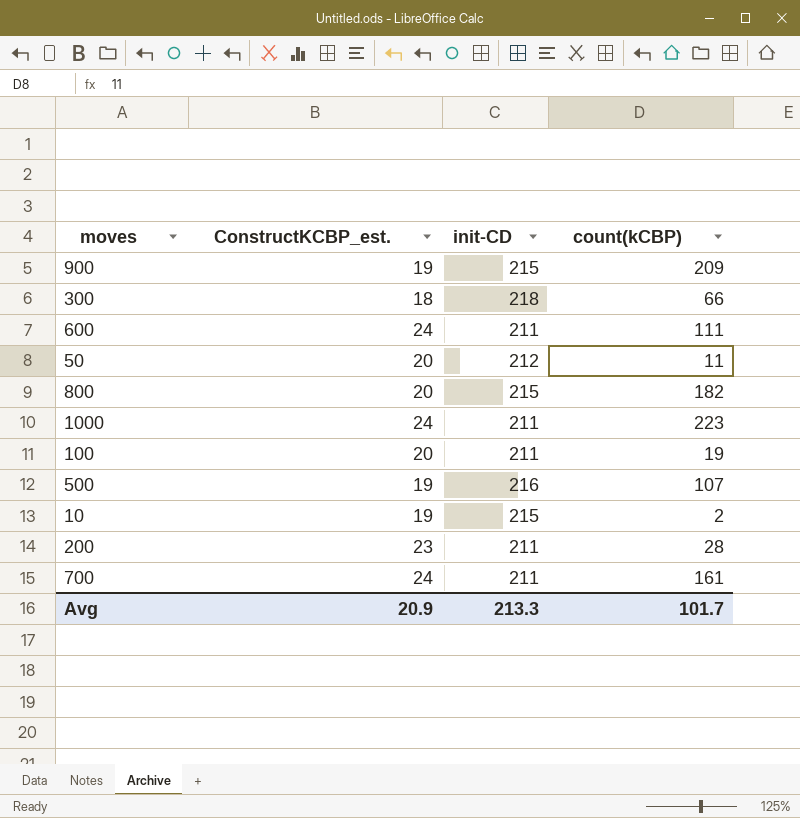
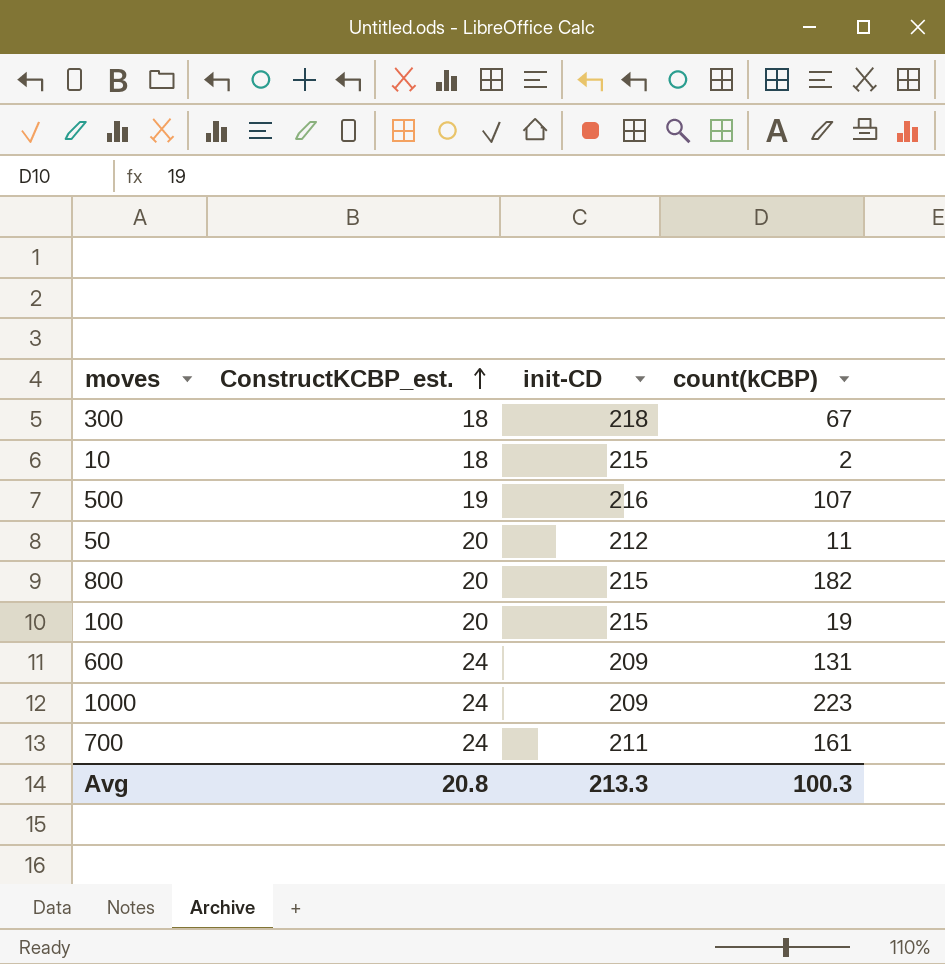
row order: none -> ConstructKCBP_est. ascending
row 900: 19 | 215 | 209 -> none
row 200: 23 | 211 | 28 -> none
300 | count(kCBP): 66 -> 67
10 | ConstructKCBP_est.: 19 -> 18
100 | init-CD: 211 -> 215
600 | init-CD: 211 -> 209
600 | count(kCBP): 111 -> 131
1000 | init-CD: 211 -> 209
Avg | ConstructKCBP_est.: 20.9 -> 20.8
Avg | count(kCBP): 101.7 -> 100.3

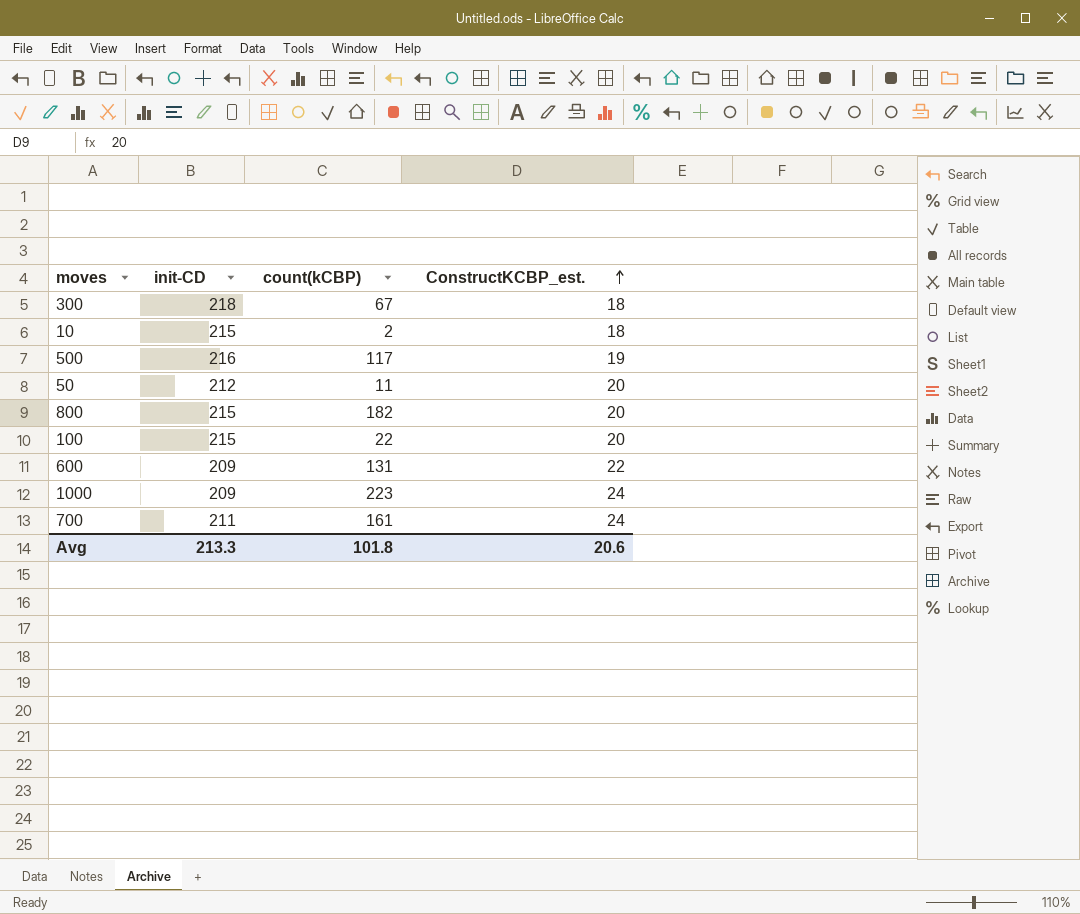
column ConstructKCBP_est. | position: 2 -> 4
500 | count(kCBP): 107 -> 117
100 | count(kCBP): 19 -> 22
600 | ConstructKCBP_est.: 24 -> 22
Avg | count(kCBP): 100.3 -> 101.8
Avg | ConstructKCBP_est.: 20.8 -> 20.6

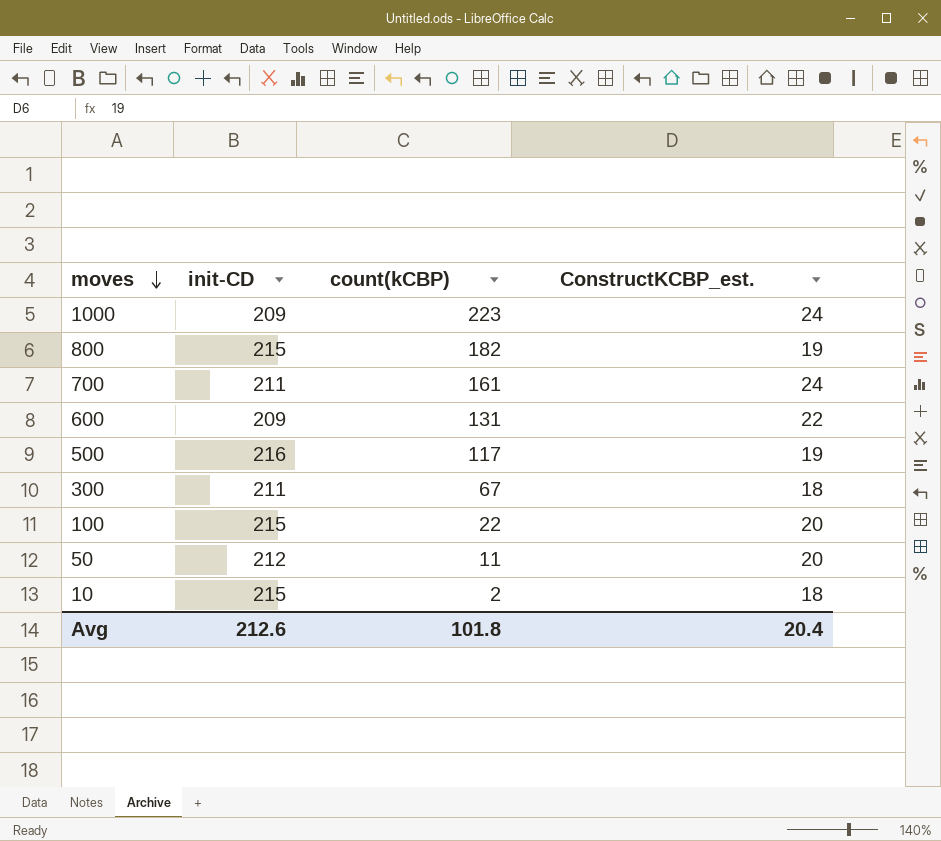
row order: ConstructKCBP_est. ascending -> moves descending
800 | ConstructKCBP_est.: 20 -> 19
300 | init-CD: 218 -> 211
Avg | init-CD: 213.3 -> 212.6
Avg | ConstructKCBP_est.: 20.6 -> 20.4

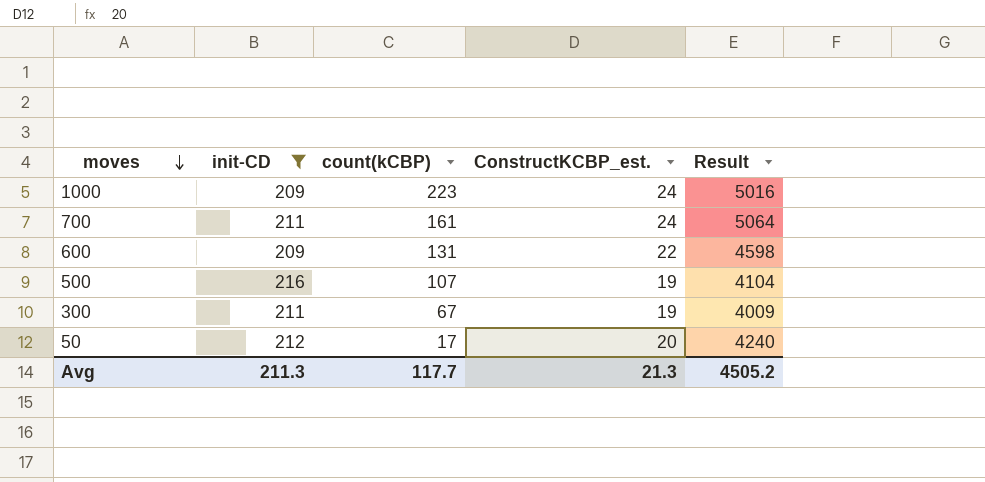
filter: none -> init-CD != 215
column Result | formula: none -> [init-CD] * [ConstructKCBP_est.]
500 | count(kCBP): 117 -> 107
300 | ConstructKCBP_est.: 18 -> 19
50 | count(kCBP): 11 -> 17
Avg | init-CD: 212.6 -> 211.3
Avg | count(kCBP): 101.8 -> 117.7
Avg | ConstructKCBP_est.: 20.4 -> 21.3

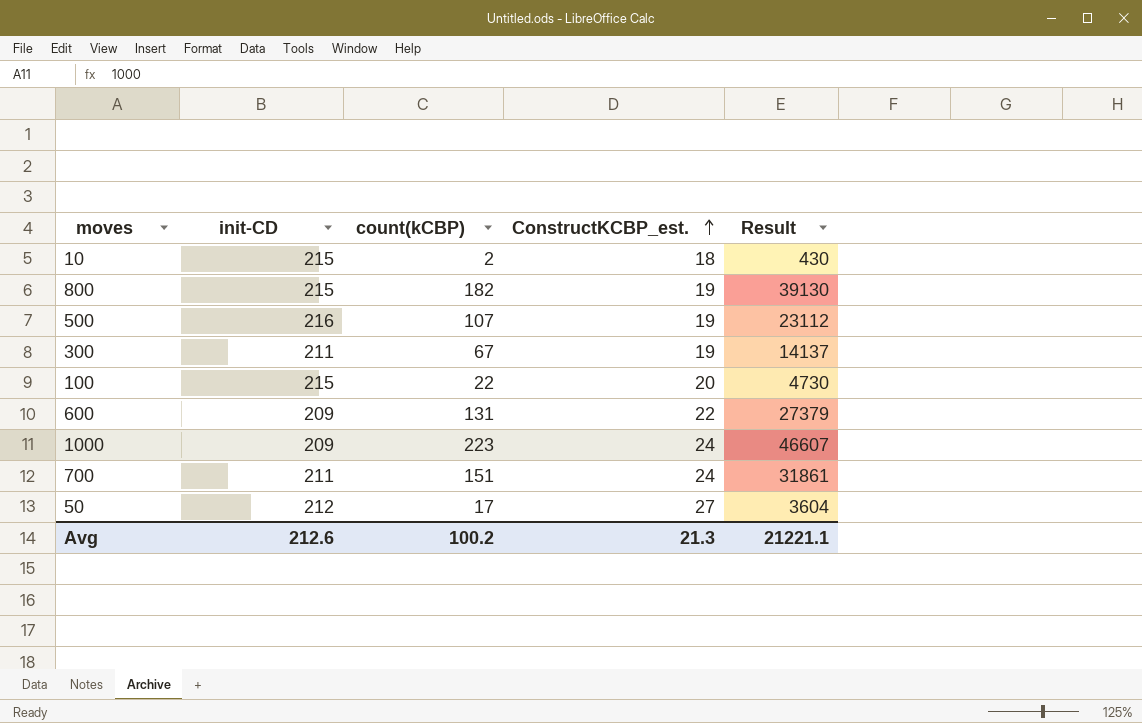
filter: init-CD != 215 -> none
row order: moves descending -> ConstructKCBP_est. ascending
column Result | formula: [init-CD] * [ConstructKCBP_est.] -> [init-CD] * [count(kCBP)]
700 | count(kCBP): 161 -> 151
50 | ConstructKCBP_est.: 20 -> 27
Avg | init-CD: 211.3 -> 212.6
Avg | count(kCBP): 117.7 -> 100.2
Avg | Result: 4505.2 -> 21221.1

